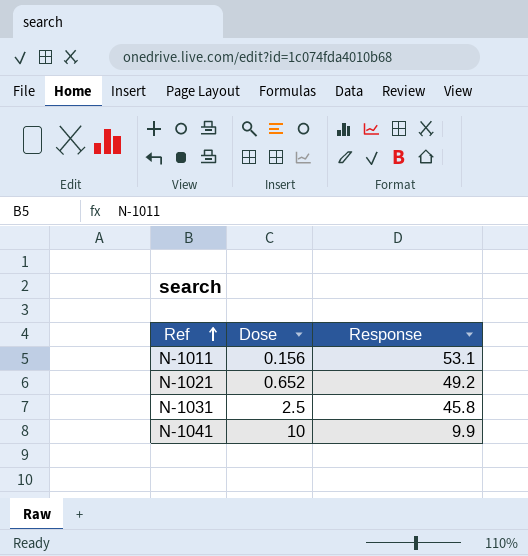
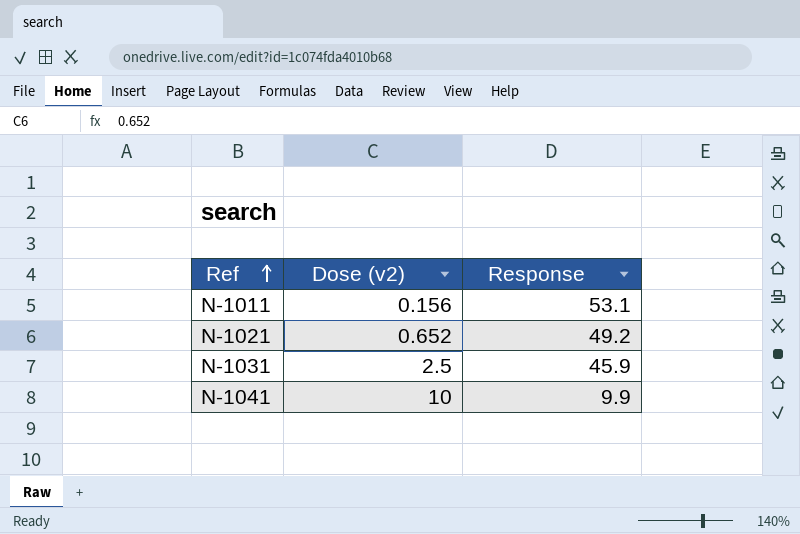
column name: Dose -> Dose (v2)
N-1031 | Response: 45.8 -> 45.9

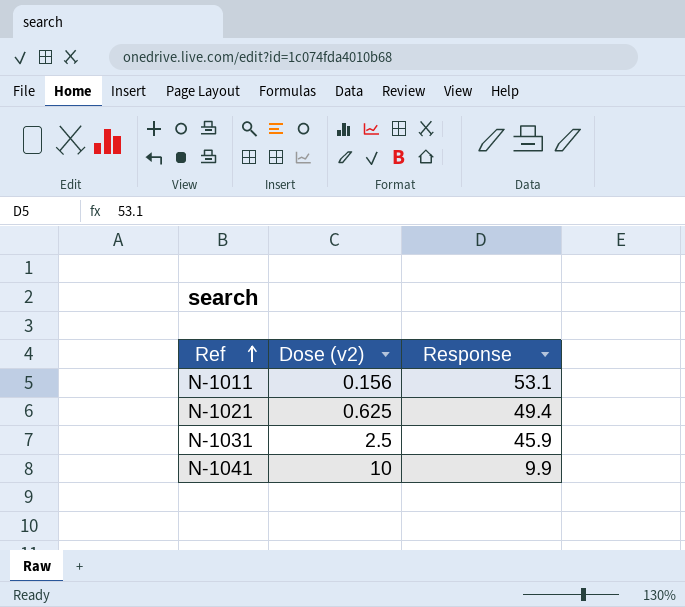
N-1021 | Dose (v2): 0.652 -> 0.625
N-1021 | Response: 49.2 -> 49.4

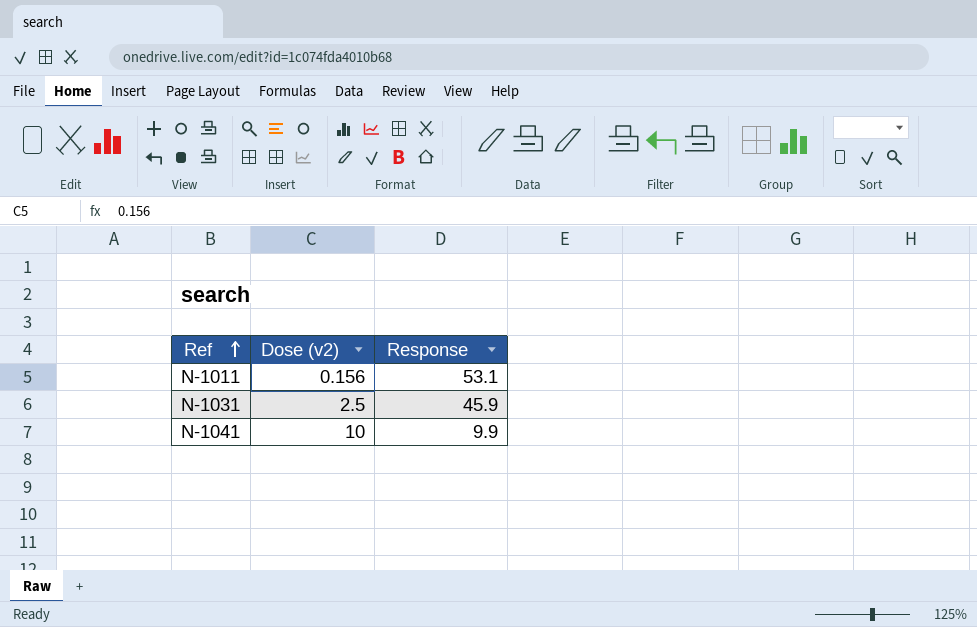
row N-1021: 0.625 | 49.4 -> none

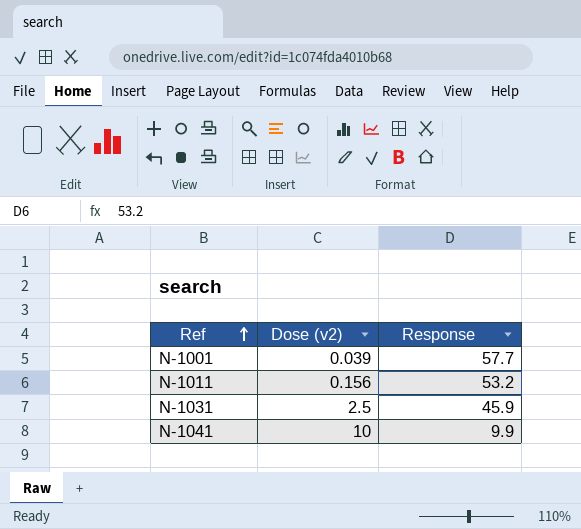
row N-1001: none -> 0.039 | 57.7
N-1011 | Response: 53.1 -> 53.2

